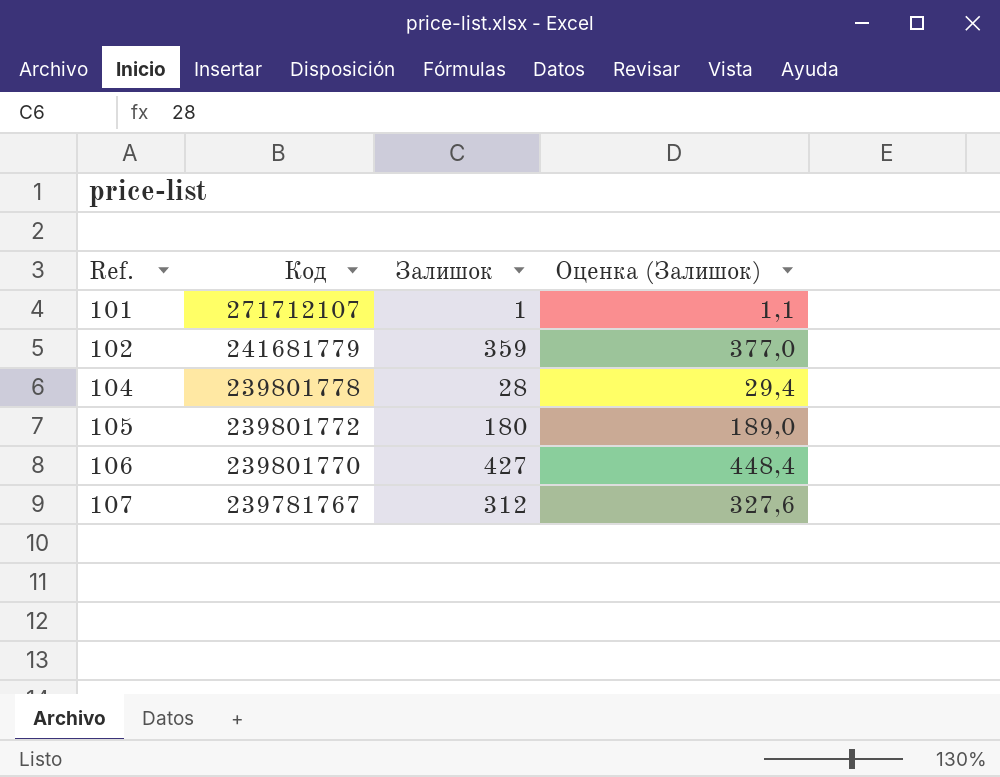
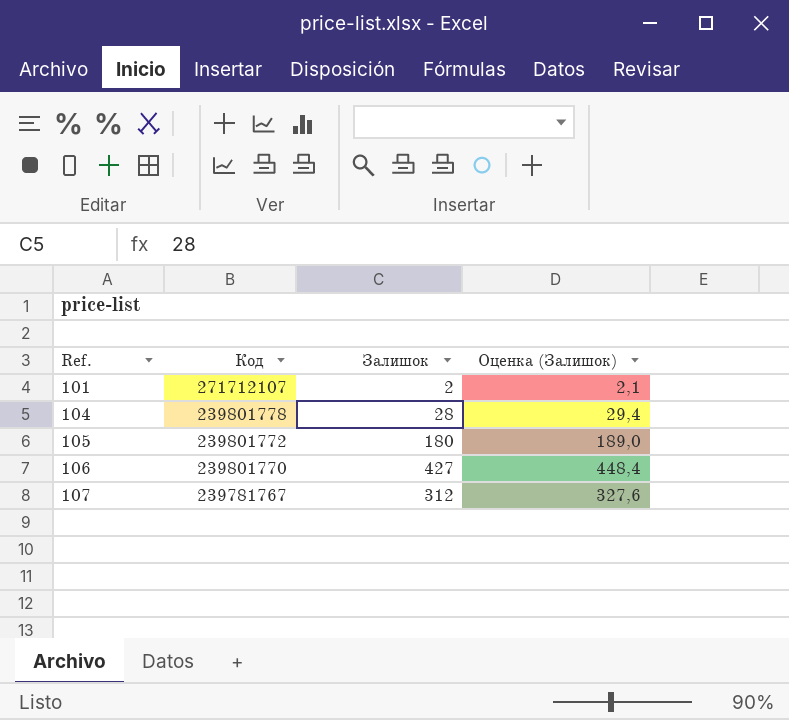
row 102: 241681779 | 359 | 377,0 -> none
101 | Залишок: 1 -> 2
101 | Оценка (Залишок): 1,1 -> 2,1

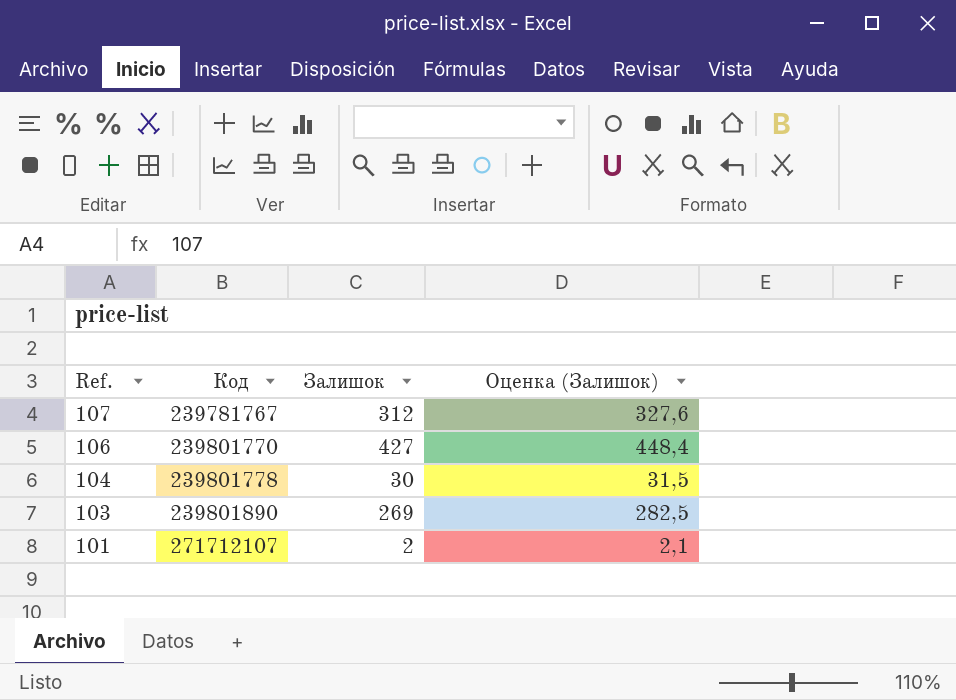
row order: Ref. ascending -> Ref. descending
row 105: 239801772 | 180 | 189,0 -> none
104 | Залишок: 28 -> 30
104 | Оценка (Залишок): 29,4 -> 31,5
row 103: none -> 239801890 | 269 | 282,5

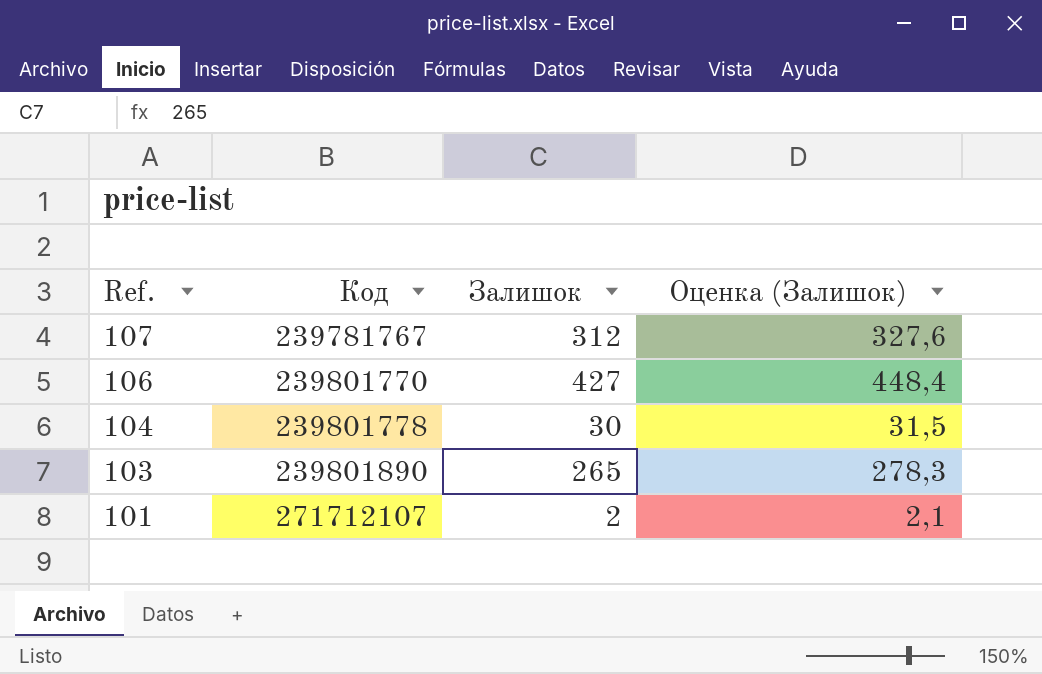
103 | Залишок: 269 -> 265
103 | Оценка (Залишок): 282,5 -> 278,3

